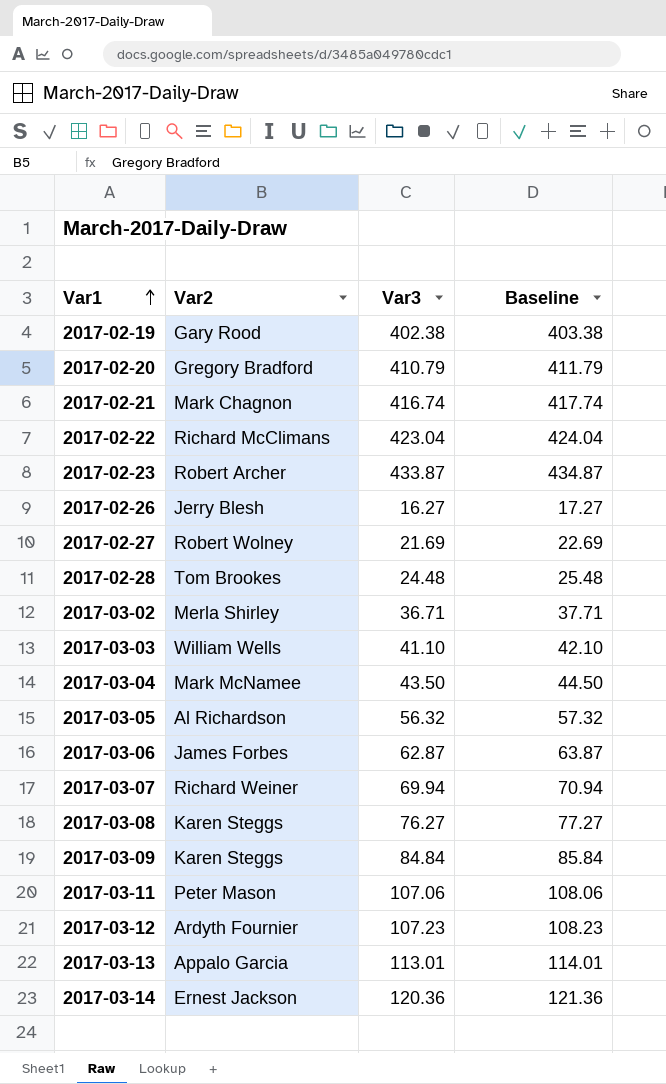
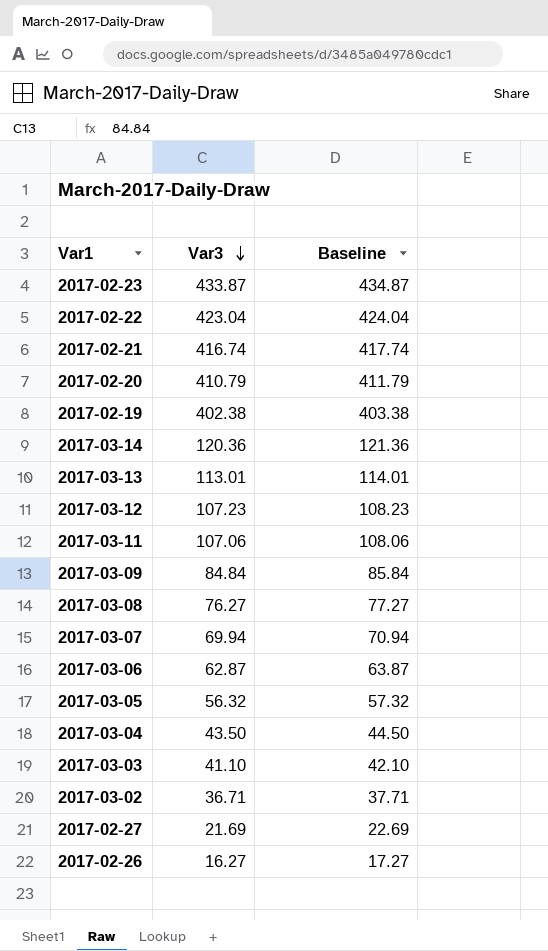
row order: Var1 ascending -> Var3 descending
column Var2 | position: 2 -> none
row 2017-02-28: Tom Brookes | 24.48 | 25.48 -> none

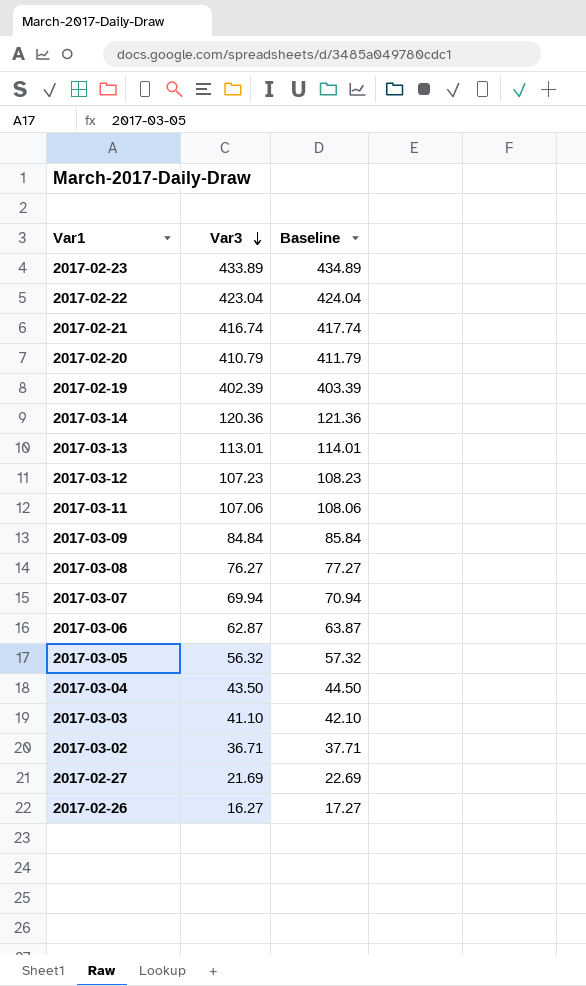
2017-02-23 | Var3: 433.87 -> 433.89
2017-02-23 | Baseline: 434.87 -> 434.89
2017-02-19 | Var3: 402.38 -> 402.39
2017-02-19 | Baseline: 403.38 -> 403.39

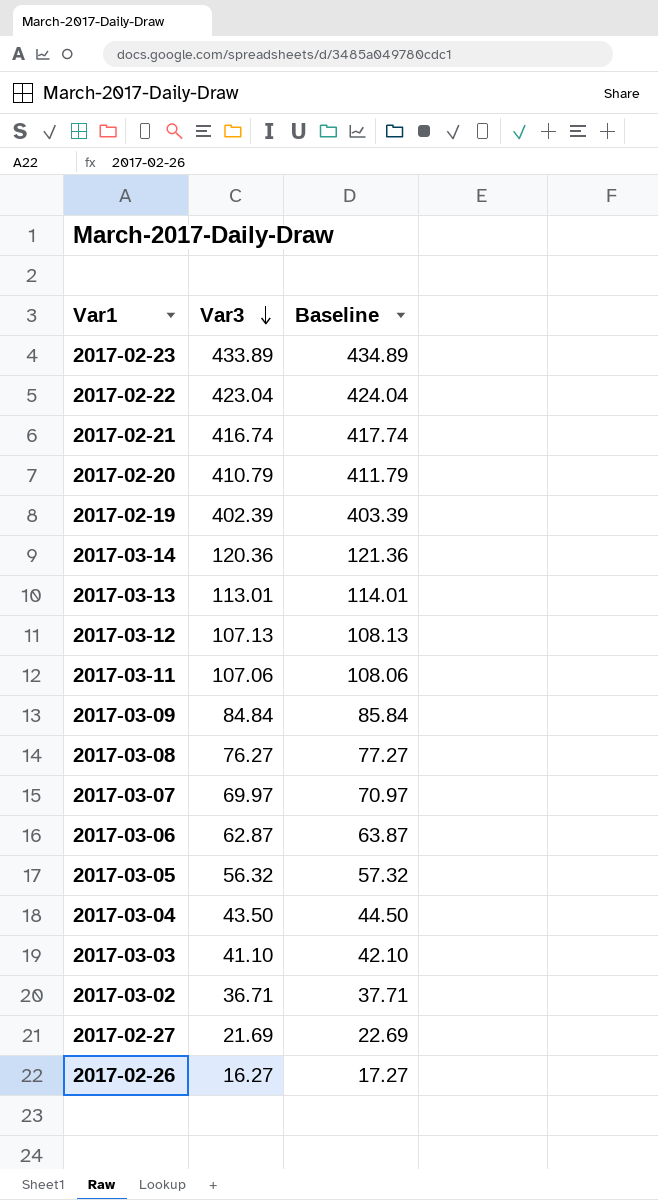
2017-03-12 | Var3: 107.23 -> 107.13
2017-03-12 | Baseline: 108.23 -> 108.13
2017-03-07 | Var3: 69.94 -> 69.97
2017-03-07 | Baseline: 70.94 -> 70.97

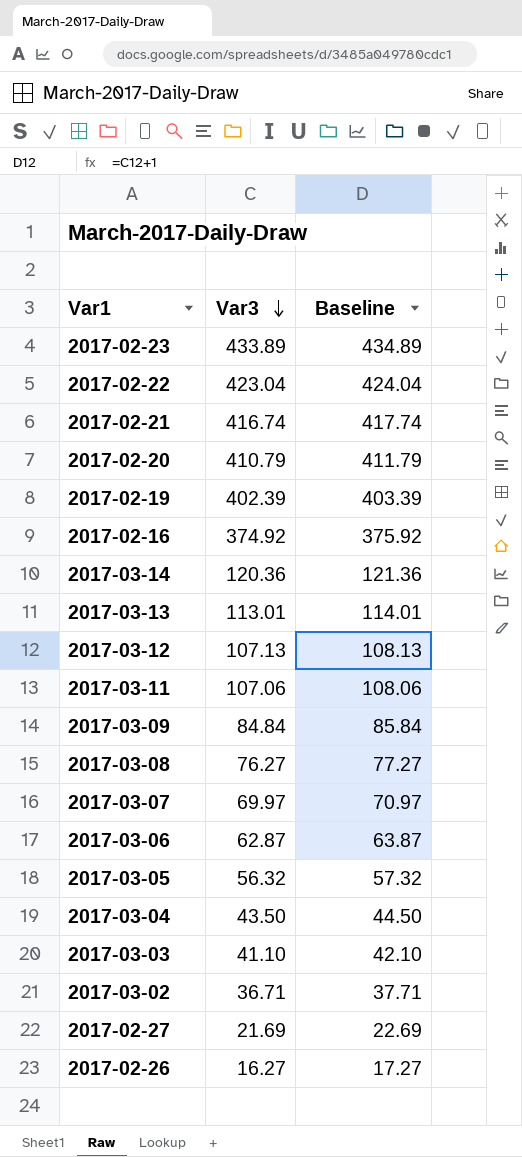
row 2017-02-16: none -> 374.92 | 375.92

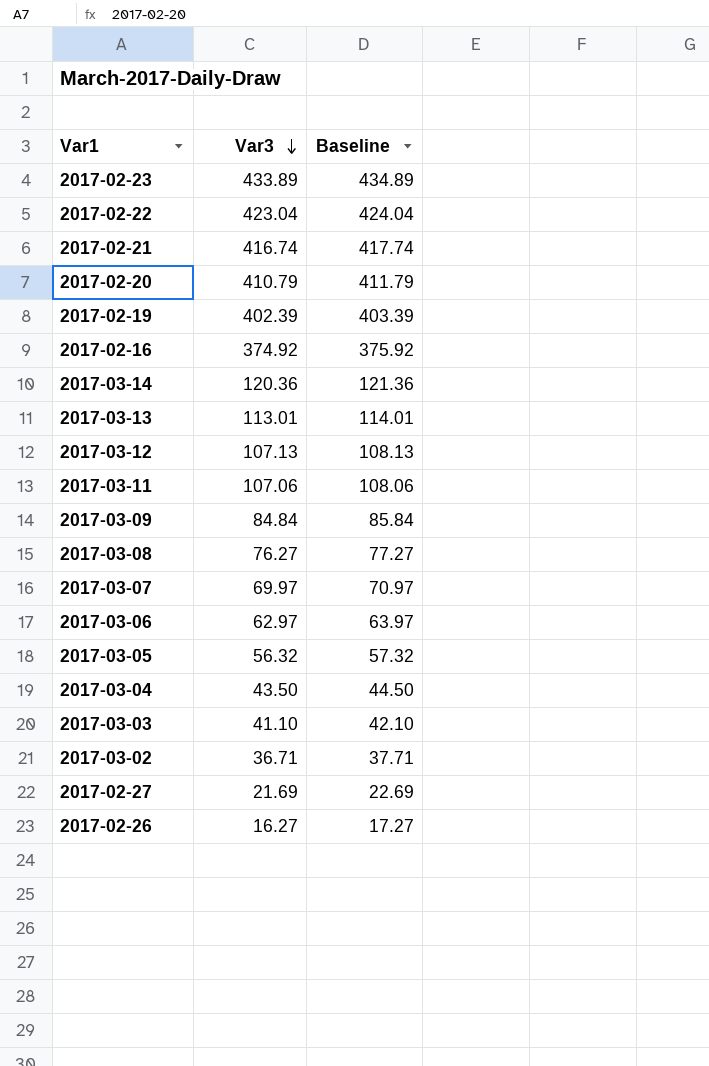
2017-03-06 | Var3: 62.87 -> 62.97
2017-03-06 | Baseline: 63.87 -> 63.97

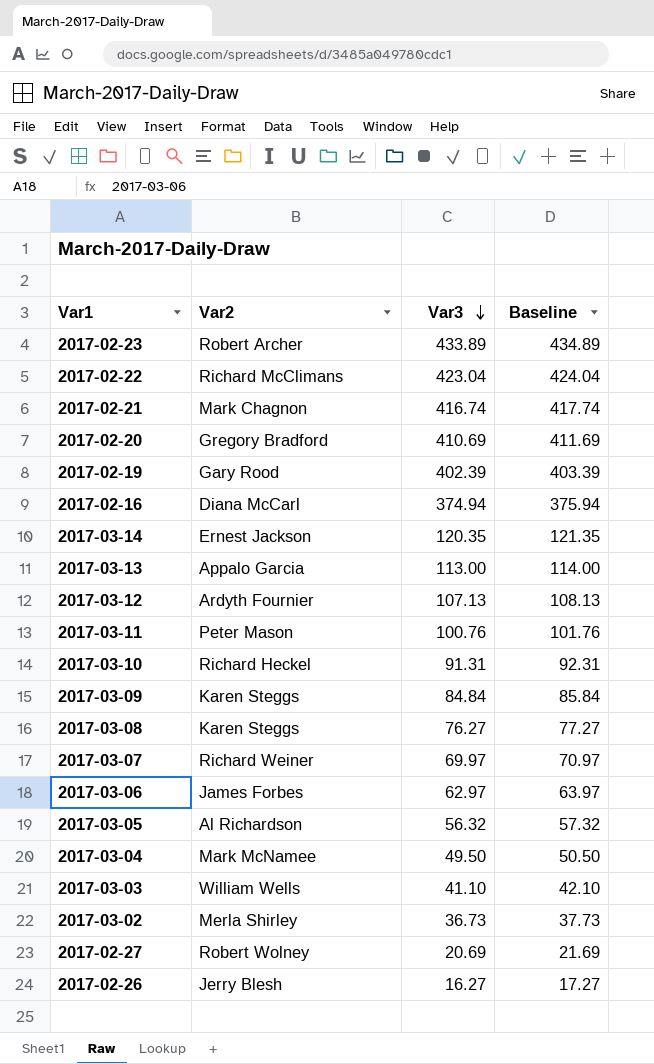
column Var2 | position: none -> 2
2017-02-20 | Var3: 410.79 -> 410.69
2017-02-20 | Baseline: 411.79 -> 411.69
2017-02-16 | Var3: 374.92 -> 374.94
2017-02-16 | Baseline: 375.92 -> 375.94
2017-03-14 | Var3: 120.36 -> 120.35
2017-03-14 | Baseline: 121.36 -> 121.35
2017-03-13 | Var3: 113.01 -> 113.00
2017-03-13 | Baseline: 114.01 -> 114.00
2017-03-11 | Var3: 107.06 -> 100.76
2017-03-11 | Baseline: 108.06 -> 101.76
row 2017-03-10: none -> Richard Heckel | 91.31 | 92.31
2017-03-04 | Var3: 43.50 -> 49.50
2017-03-04 | Baseline: 44.50 -> 50.50
2017-03-02 | Var3: 36.71 -> 36.73
2017-03-02 | Baseline: 37.71 -> 37.73
2017-02-27 | Var3: 21.69 -> 20.69
2017-02-27 | Baseline: 22.69 -> 21.69

